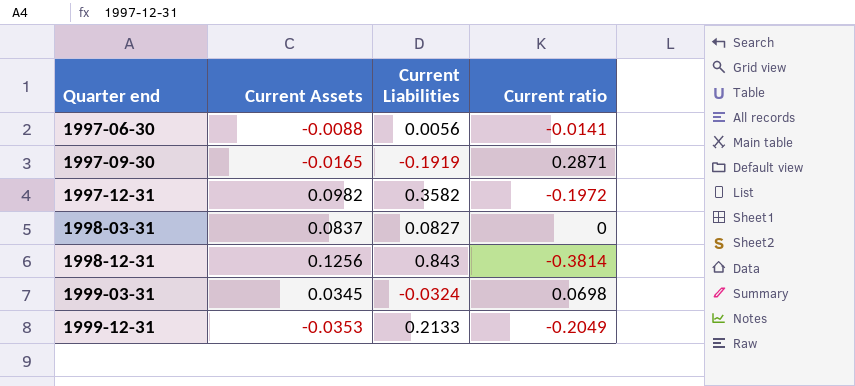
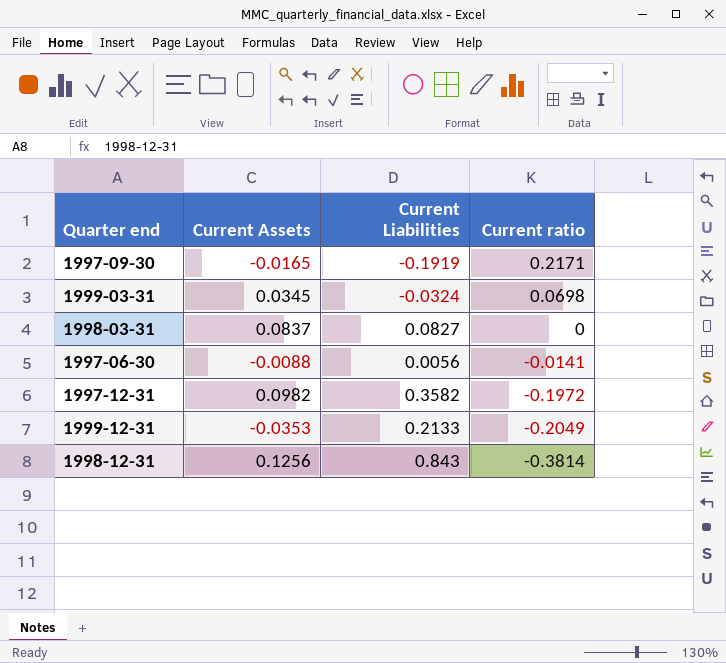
row order: Quarter end ascending -> Current ratio descending
1997-09-30 | Current ratio: 0.2871 -> 0.2171

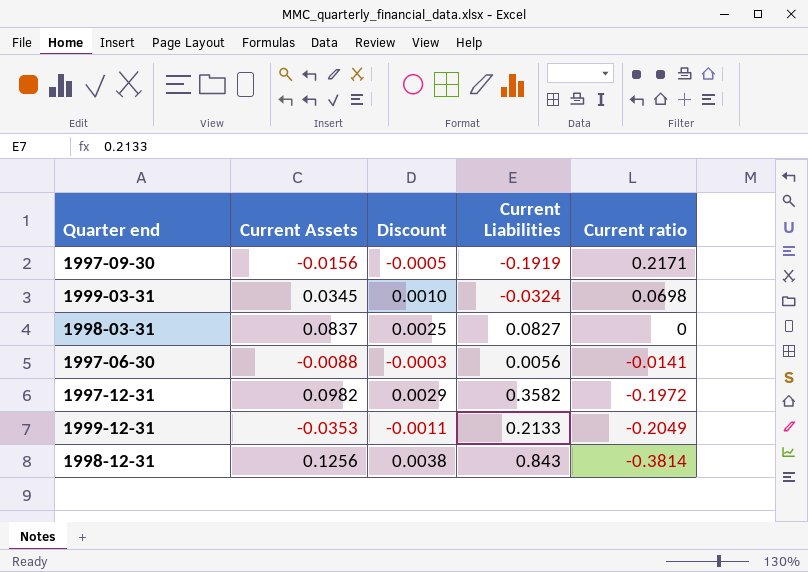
column Discount | formula: none -> [Current Assets] * 0.03
1997-09-30 | Current Assets: -0.0165 -> -0.0156

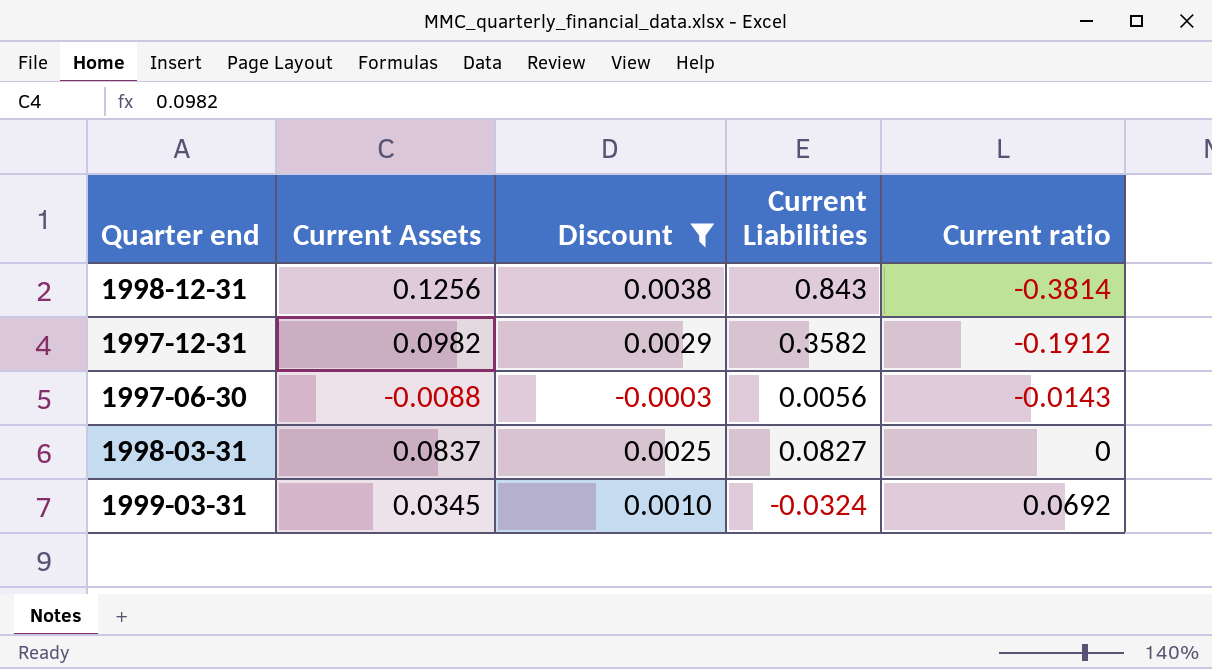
filter: none -> Discount >= -0.0003
row order: Current ratio descending -> Current ratio ascending
1997-12-31 | Current ratio: -0.1972 -> -0.1912
1997-06-30 | Current ratio: -0.0141 -> -0.0143
1999-03-31 | Current ratio: 0.0698 -> 0.0692

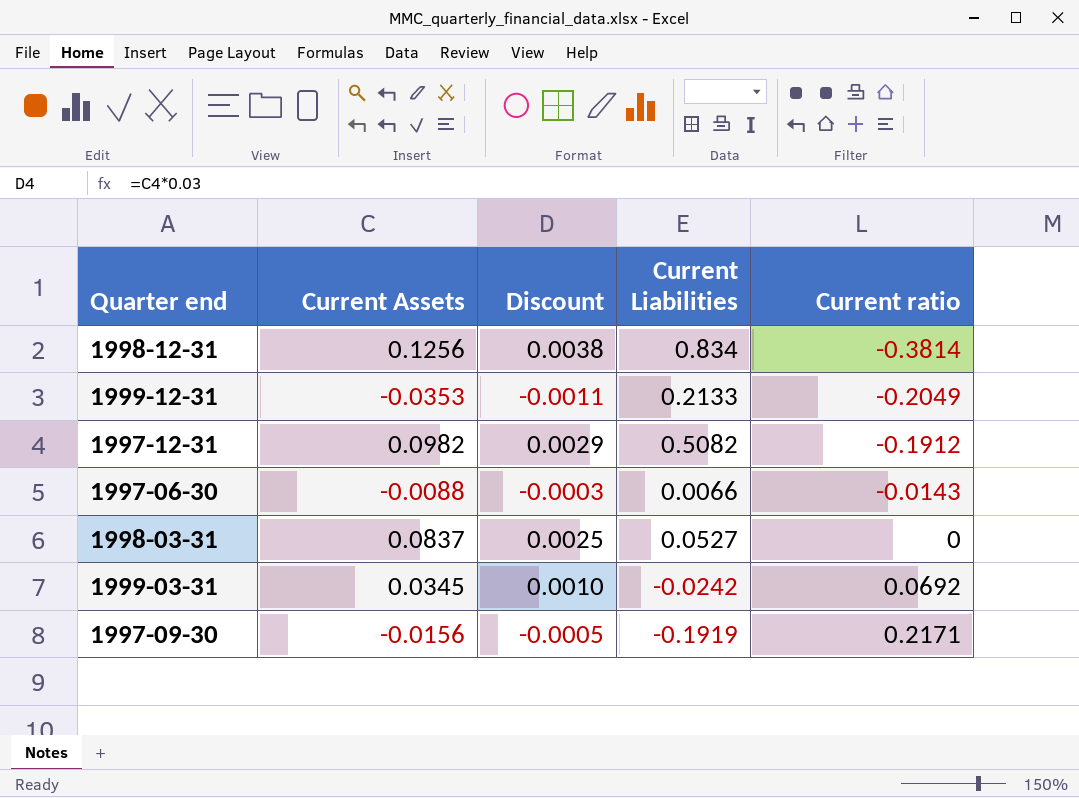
filter: Discount >= -0.0003 -> none
1998-12-31 | Current Liabilities: 0.843 -> 0.834
1997-12-31 | Current Liabilities: 0.3582 -> 0.5082
1997-06-30 | Current Liabilities: 0.0056 -> 0.0066
1998-03-31 | Current Liabilities: 0.0827 -> 0.0527
1999-03-31 | Current Liabilities: -0.0324 -> -0.0242

